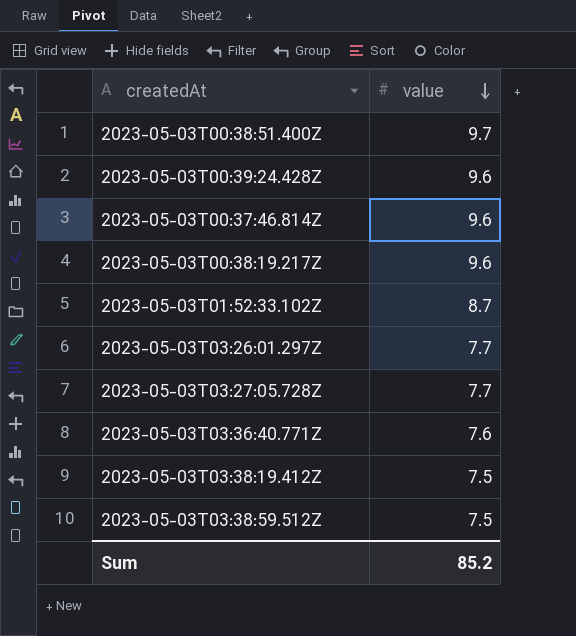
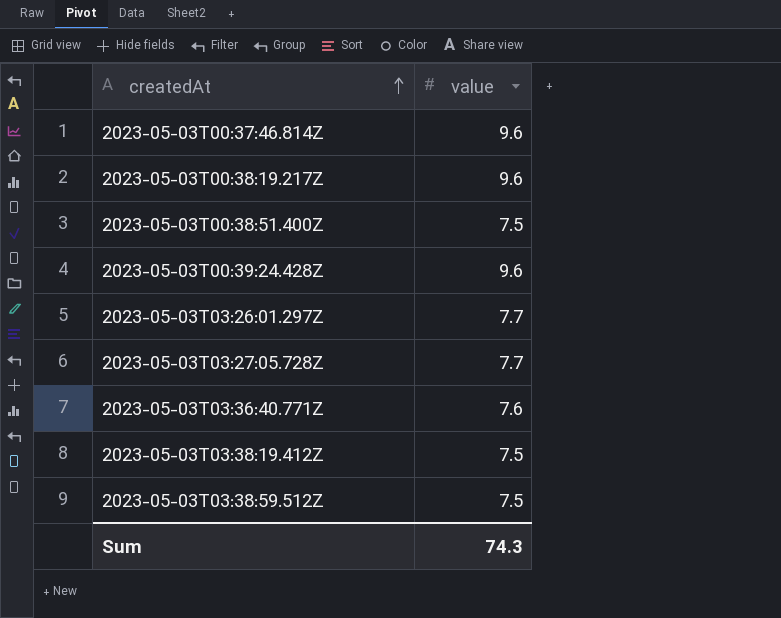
row order: value descending -> createdAt ascending
row 2023-05-03T01:52:33.102Z: 8.7 -> none
2023-05-03T00:38:51.400Z | value: 9.7 -> 7.5
Sum | value: 85.2 -> 74.3

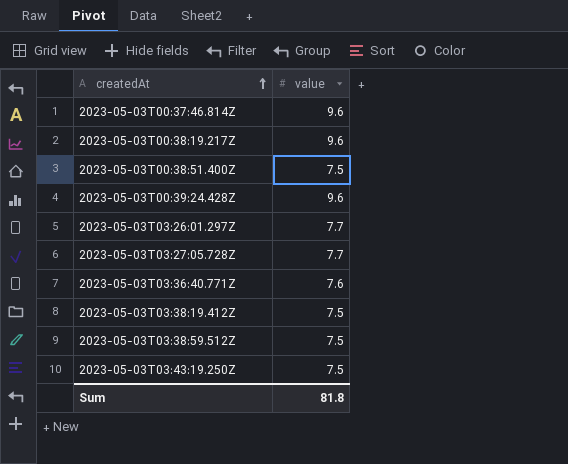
row 2023-05-03T03:43:19.250Z: none -> 7.5
Sum | value: 74.3 -> 81.8

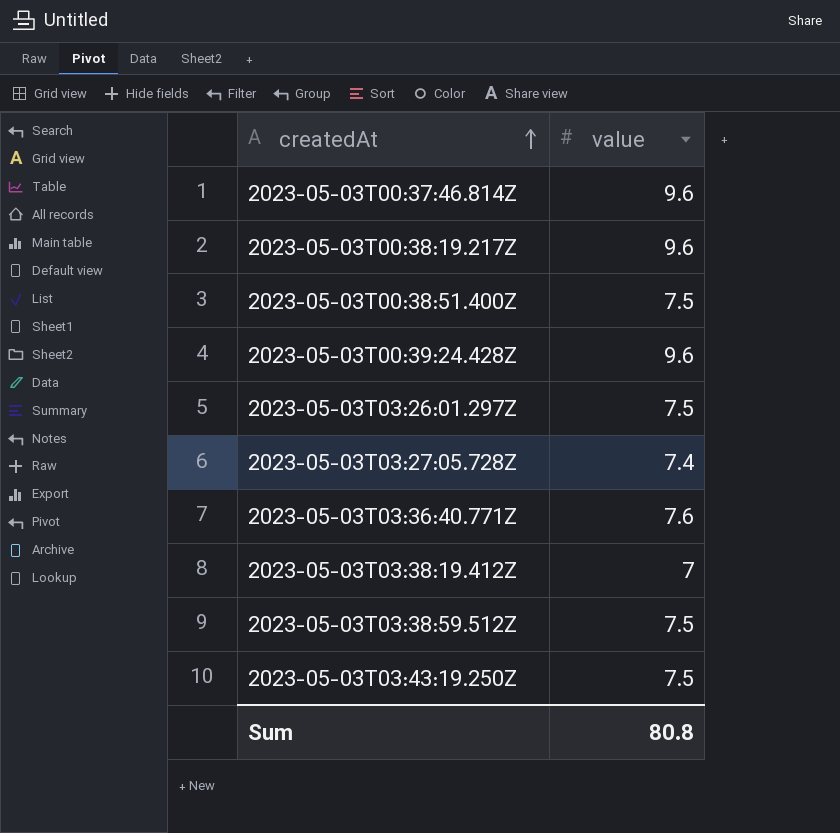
2023-05-03T03:26:01.297Z | value: 7.7 -> 7.5
2023-05-03T03:27:05.728Z | value: 7.7 -> 7.4
2023-05-03T03:38:19.412Z | value: 7.5 -> 7
Sum | value: 81.8 -> 80.8

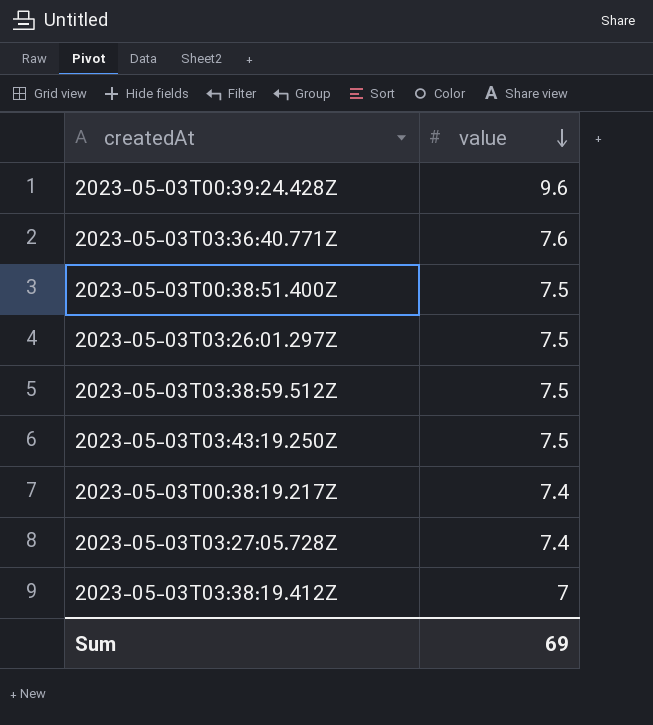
row order: createdAt ascending -> value descending
row 2023-05-03T00:37:46.814Z: 9.6 -> none
2023-05-03T00:38:19.217Z | value: 9.6 -> 7.4
Sum | value: 80.8 -> 69

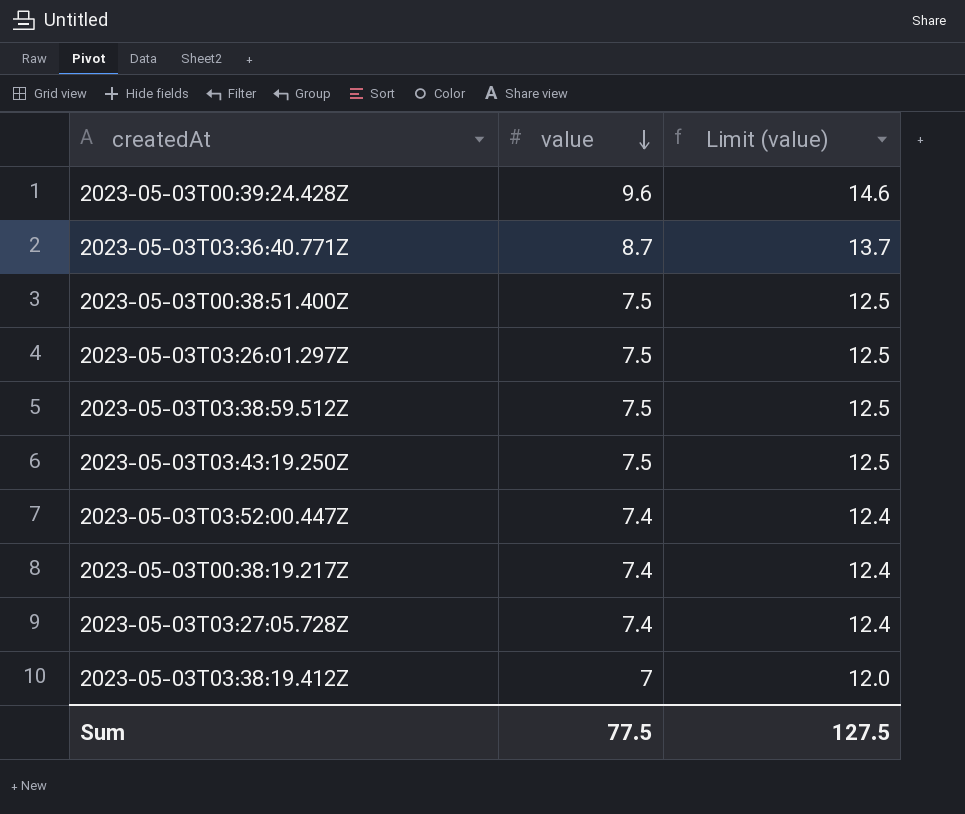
column Limit (value) | formula: none -> [value] + 5
2023-05-03T03:36:40.771Z | value: 7.6 -> 8.7
row 2023-05-03T03:52:00.447Z: none -> 7.4 | 12.4
Sum | value: 69 -> 77.5

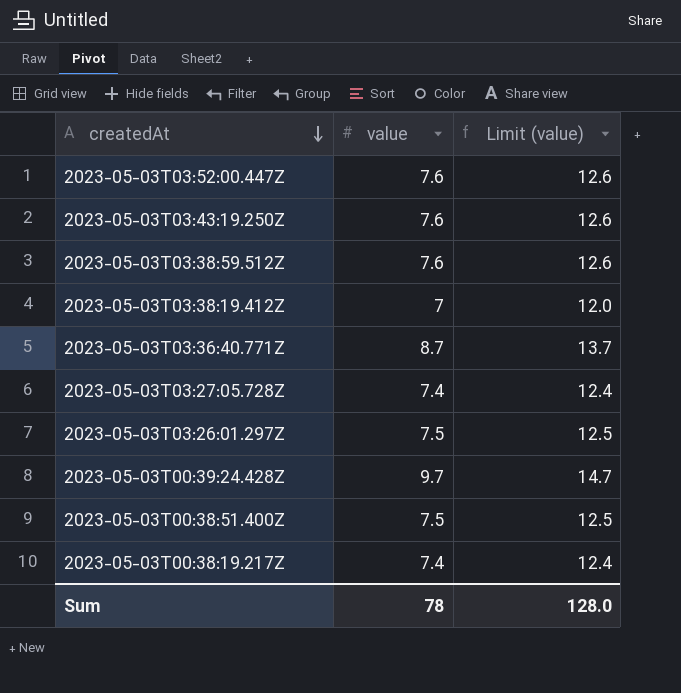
row order: value descending -> createdAt descending
2023-05-03T03:52:00.447Z | value: 7.4 -> 7.6
2023-05-03T03:52:00.447Z | Limit (value): 12.4 -> 12.6
2023-05-03T03:43:19.250Z | value: 7.5 -> 7.6
2023-05-03T03:43:19.250Z | Limit (value): 12.5 -> 12.6
2023-05-03T03:38:59.512Z | value: 7.5 -> 7.6
2023-05-03T03:38:59.512Z | Limit (value): 12.5 -> 12.6
2023-05-03T00:39:24.428Z | value: 9.6 -> 9.7
2023-05-03T00:39:24.428Z | Limit (value): 14.6 -> 14.7
Sum | value: 77.5 -> 78
Sum | Limit (value): 127.5 -> 128.0

